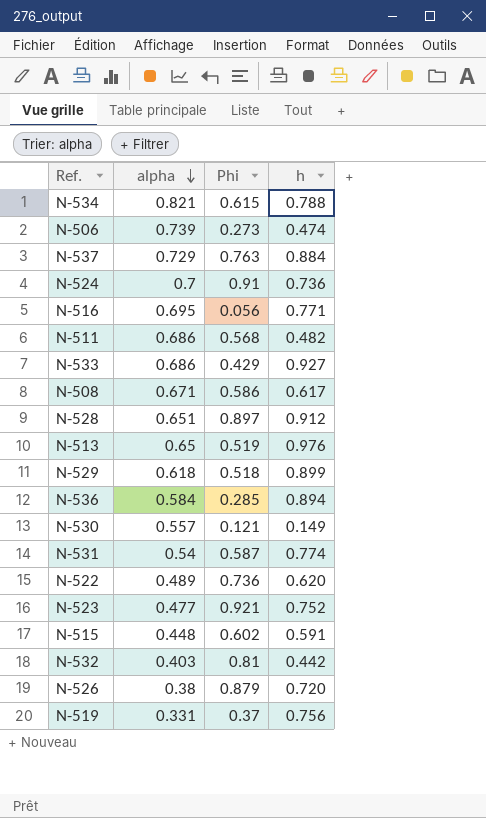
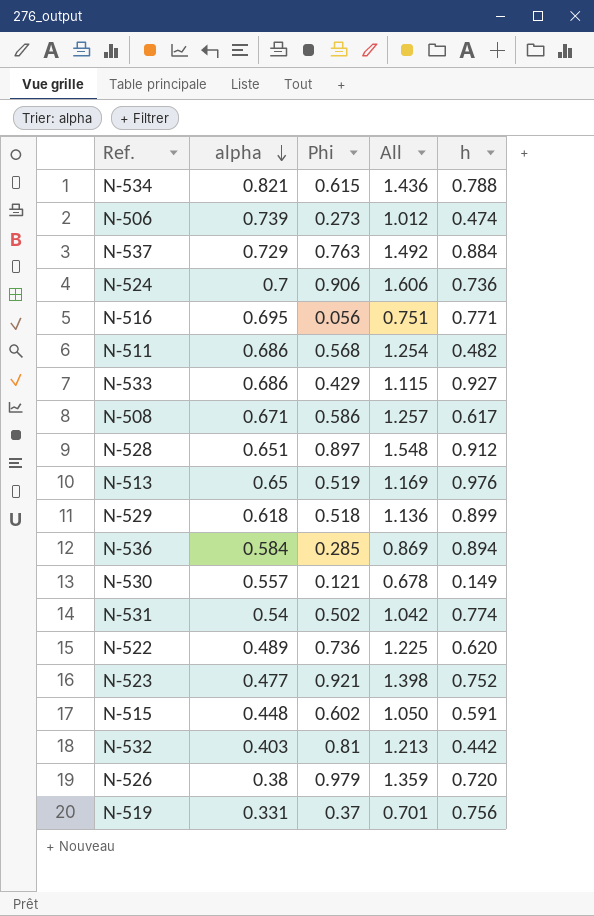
column All | formula: none -> [alpha] + [Phi]
N-524 | Phi: 0.91 -> 0.906
N-531 | Phi: 0.587 -> 0.502
N-526 | Phi: 0.879 -> 0.979

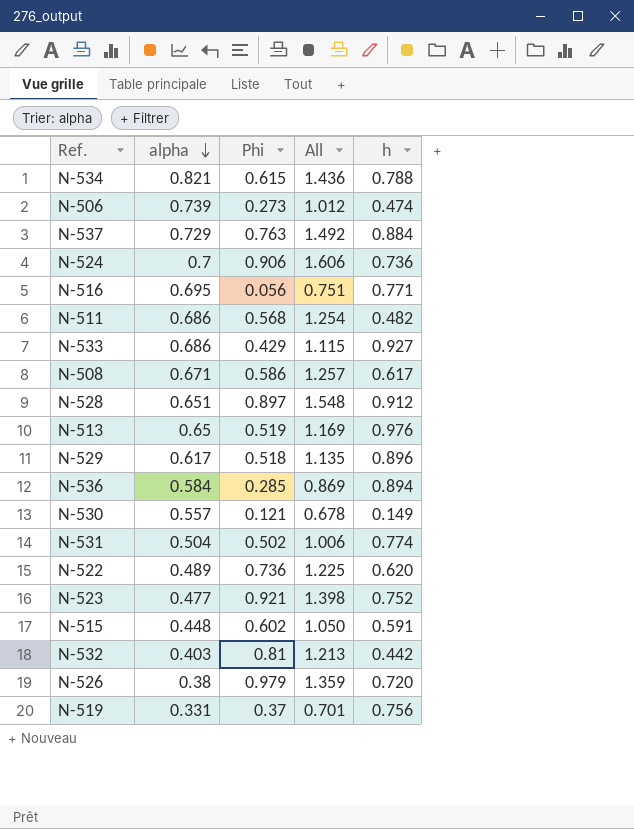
N-529 | alpha: 0.618 -> 0.617
N-529 | All: 1.136 -> 1.135
N-529 | h: 0.899 -> 0.896
N-531 | alpha: 0.54 -> 0.504
N-531 | All: 1.042 -> 1.006

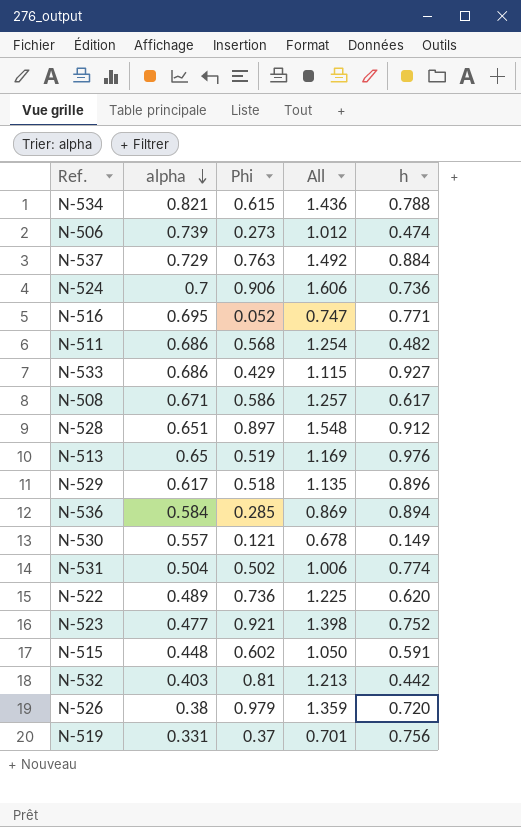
N-516 | Phi: 0.056 -> 0.052
N-516 | All: 0.751 -> 0.747

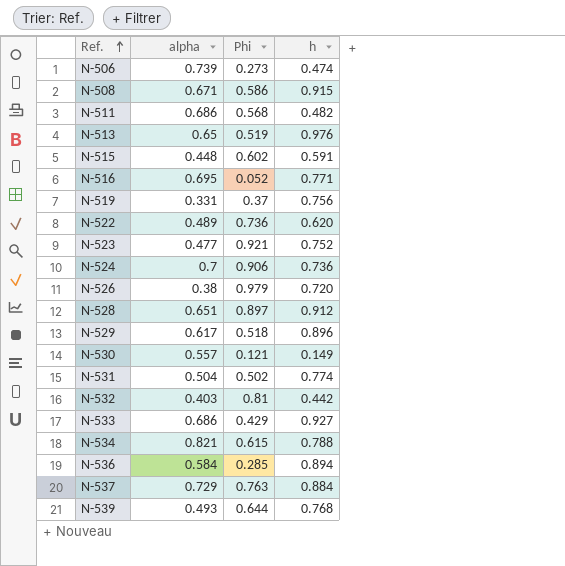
row order: alpha descending -> Ref. ascending
column All | formula: [alpha] + [Phi] -> none
N-508 | h: 0.617 -> 0.915
row N-539: none -> 0.493 | 0.644 | 0.768

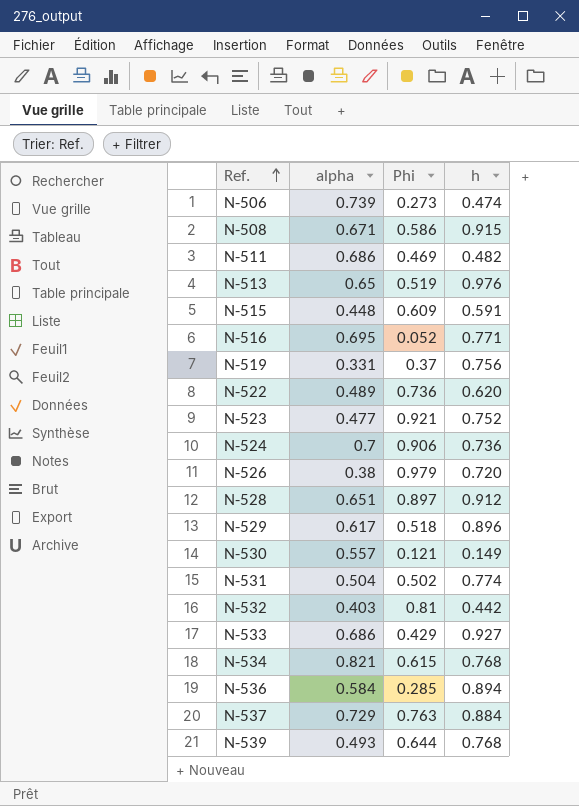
N-511 | Phi: 0.568 -> 0.469
N-515 | Phi: 0.602 -> 0.609
N-534 | h: 0.788 -> 0.768

